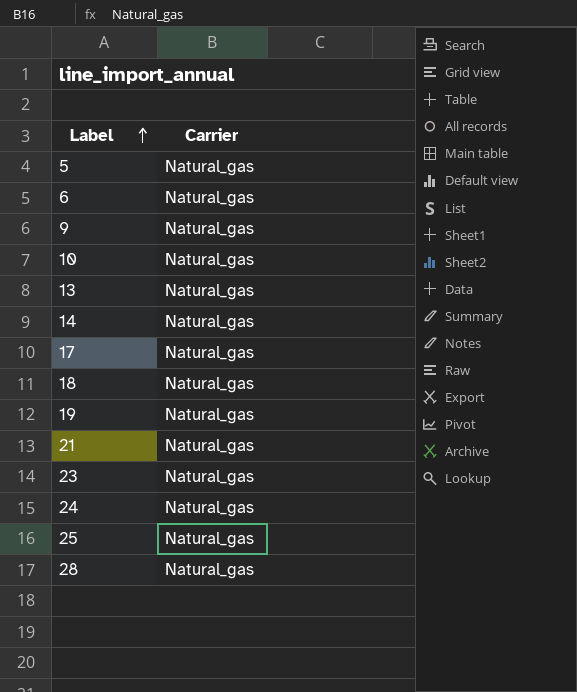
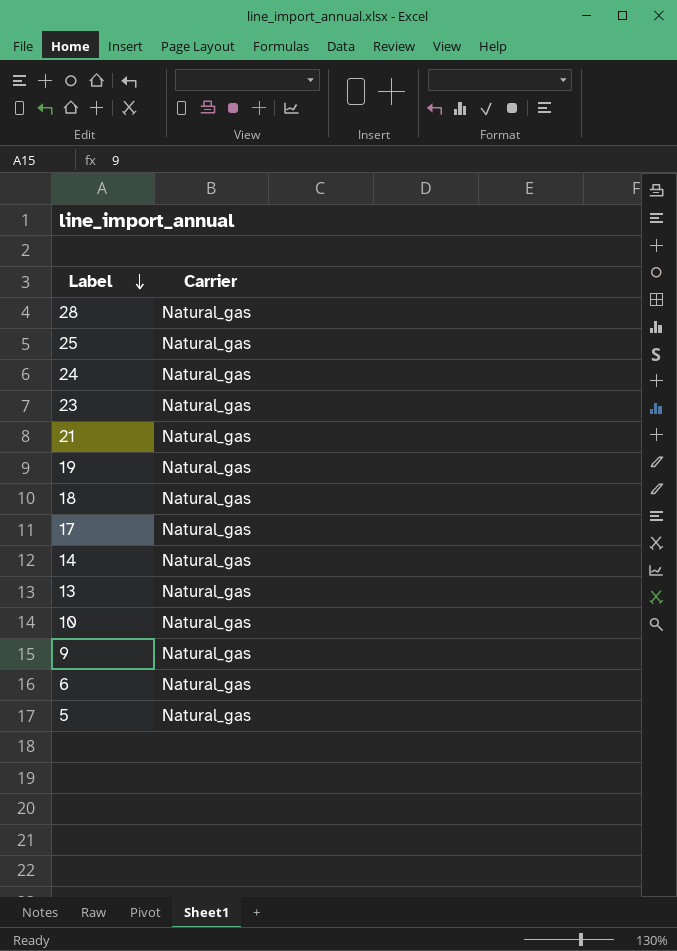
row order: Label ascending -> Label descending

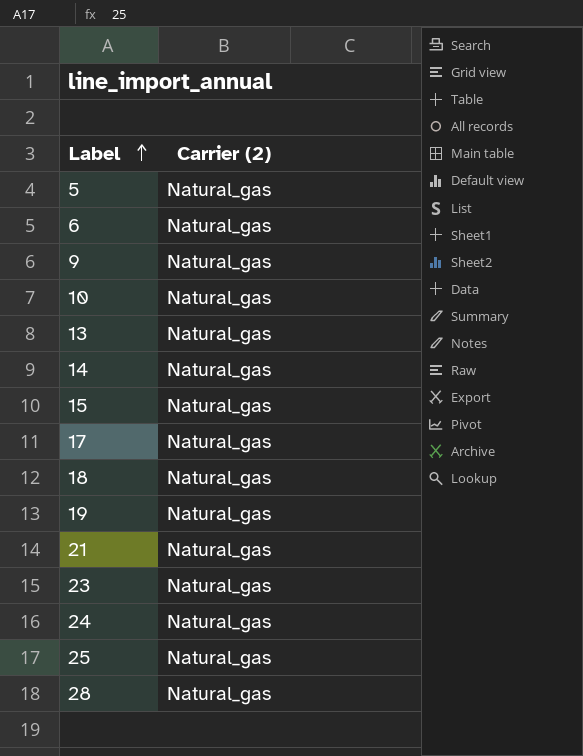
row order: Label descending -> Label ascending
column name: Carrier -> Carrier (2)
row 15: none -> Natural_gas

